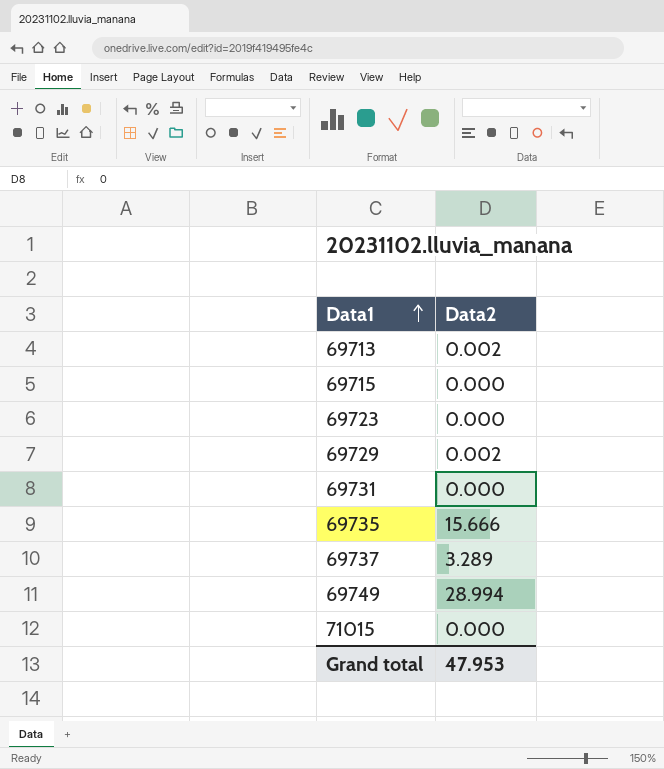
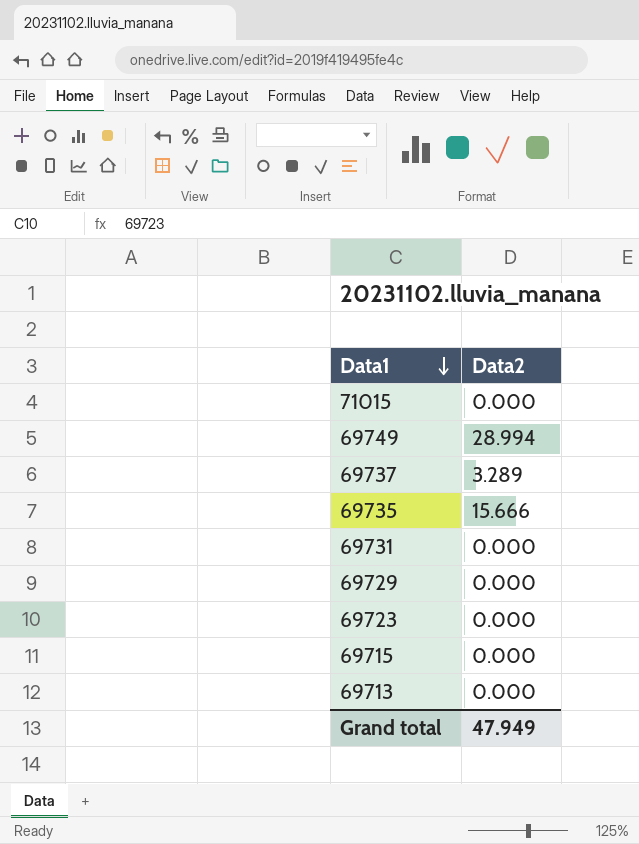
row order: Data1 ascending -> Data1 descending
69729 | Data2: 0.002 -> 0.000
69713 | Data2: 0.002 -> 0.000
Grand total | Data2: 47.953 -> 47.949

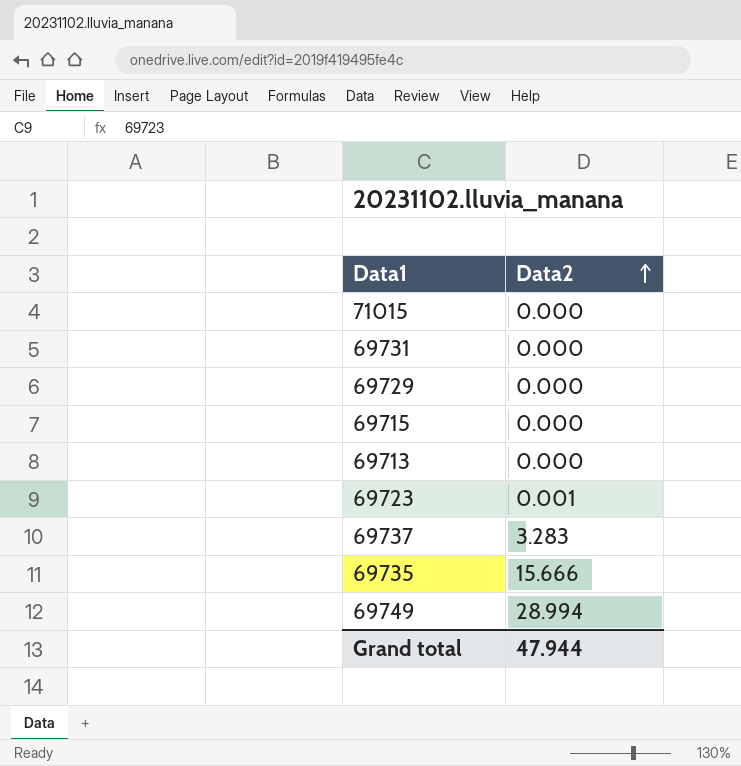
row order: Data1 descending -> Data2 ascending
69723 | Data2: 0.000 -> 0.001
69737 | Data2: 3.289 -> 3.283
Grand total | Data2: 47.949 -> 47.944

